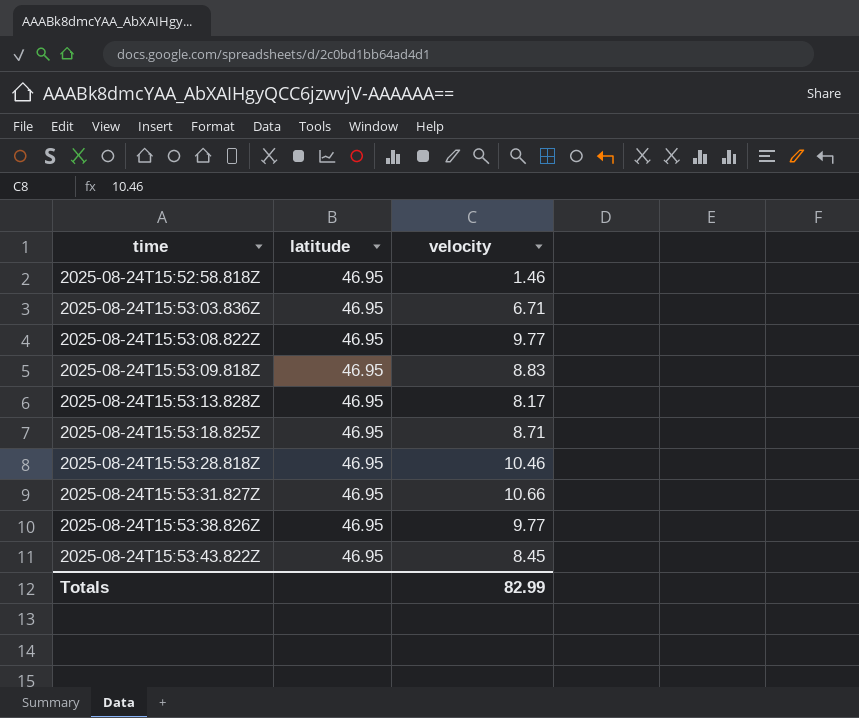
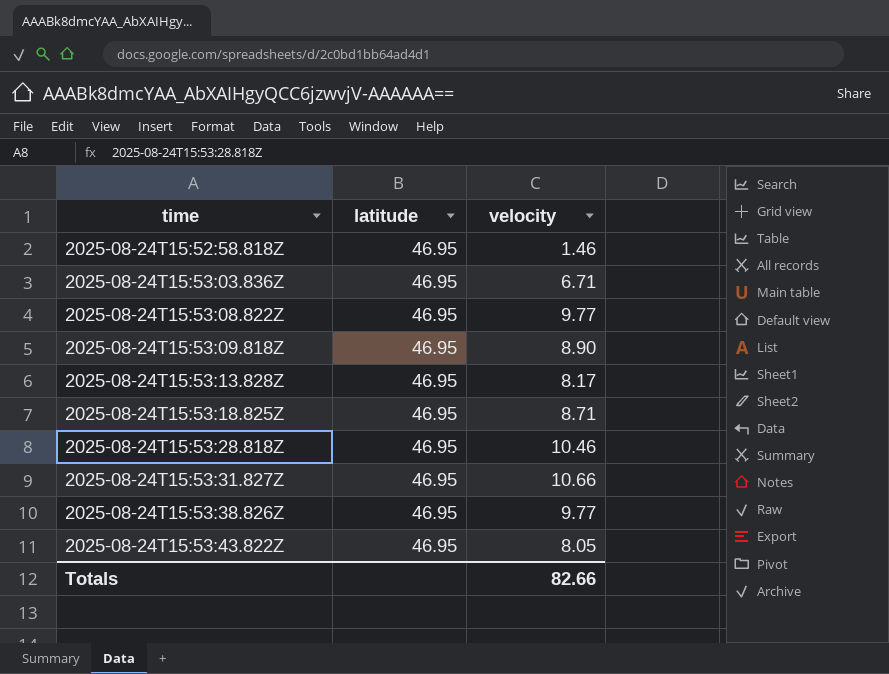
2025-08-24T15:53:09.818Z | velocity: 8.83 -> 8.90
2025-08-24T15:53:43.822Z | velocity: 8.45 -> 8.05
Totals | velocity: 82.99 -> 82.66

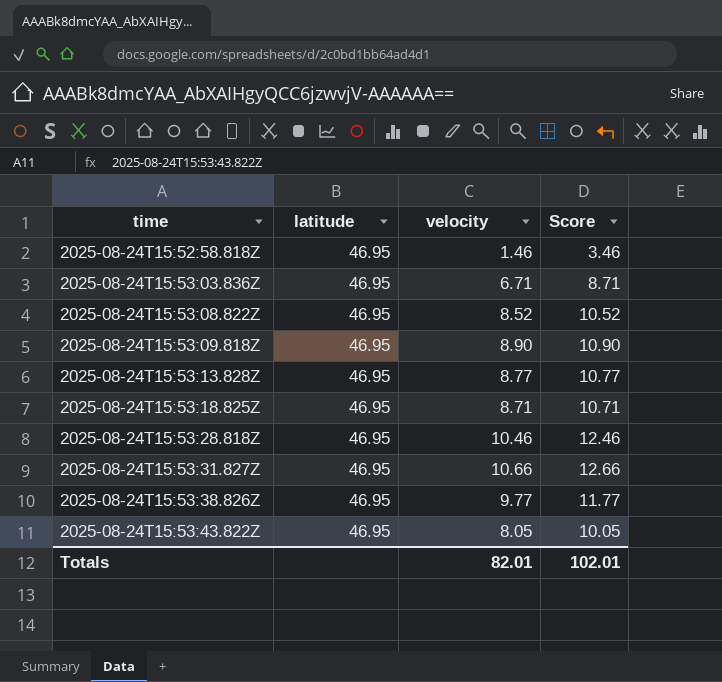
column Score | formula: none -> [velocity] + 2
2025-08-24T15:53:08.822Z | velocity: 9.77 -> 8.52
2025-08-24T15:53:13.828Z | velocity: 8.17 -> 8.77
Totals | velocity: 82.66 -> 82.01

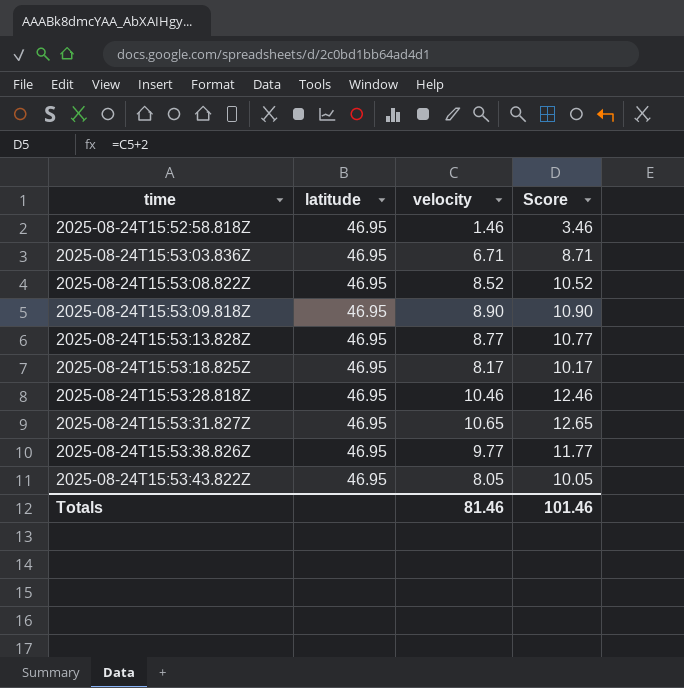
2025-08-24T15:53:18.825Z | velocity: 8.71 -> 8.17
2025-08-24T15:53:18.825Z | Score: 10.71 -> 10.17
2025-08-24T15:53:31.827Z | velocity: 10.66 -> 10.65
2025-08-24T15:53:31.827Z | Score: 12.66 -> 12.65
Totals | velocity: 82.01 -> 81.46
Totals | Score: 102.01 -> 101.46

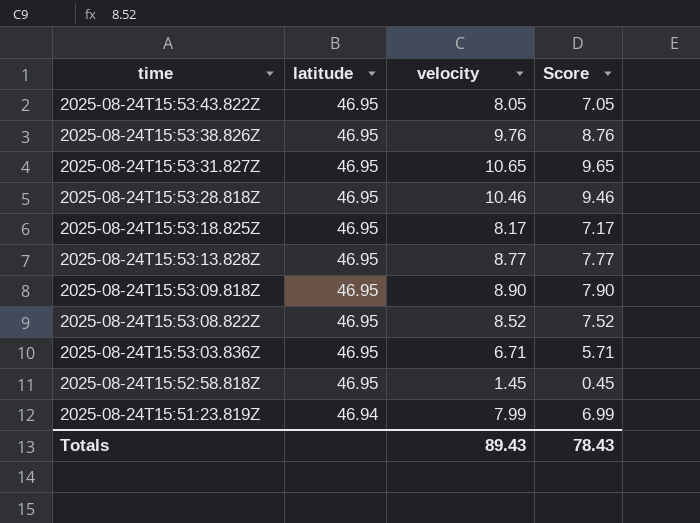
row order: time ascending -> time descending
column Score | formula: [velocity] + 2 -> [velocity] - 1
2025-08-24T15:53:38.826Z | velocity: 9.77 -> 9.76
2025-08-24T15:52:58.818Z | velocity: 1.46 -> 1.45
row 2025-08-24T15:51:23.819Z: none -> 46.94 | 7.99 | 6.99
Totals | velocity: 81.46 -> 89.43
Totals | Score: 101.46 -> 78.43

